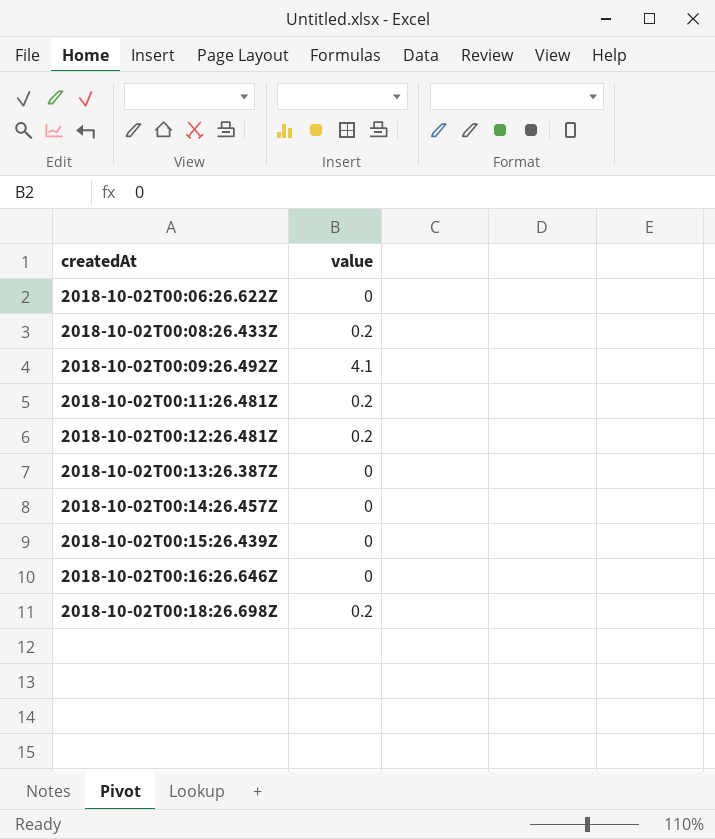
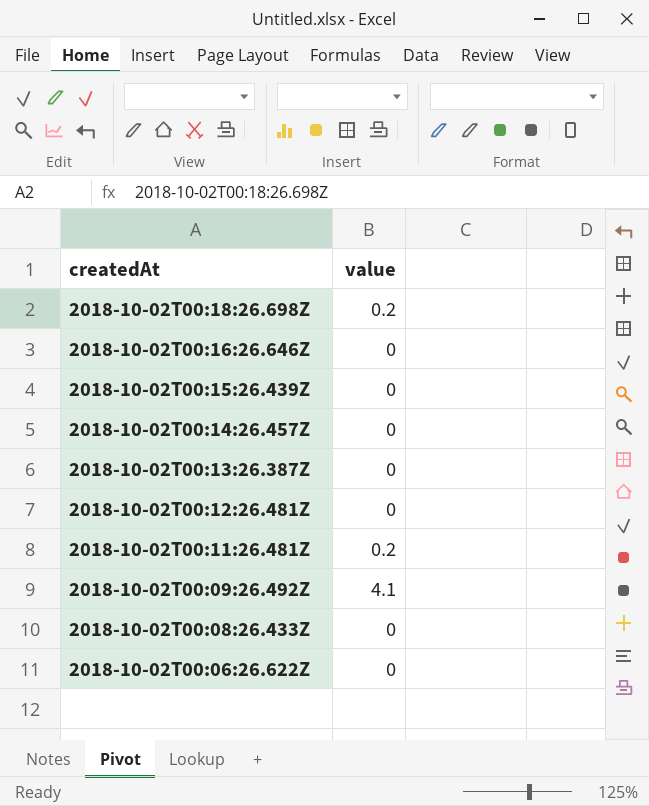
row order: createdAt ascending -> createdAt descending
2018-10-02T00:12:26.481Z | value: 0.2 -> 0
2018-10-02T00:08:26.433Z | value: 0.2 -> 0

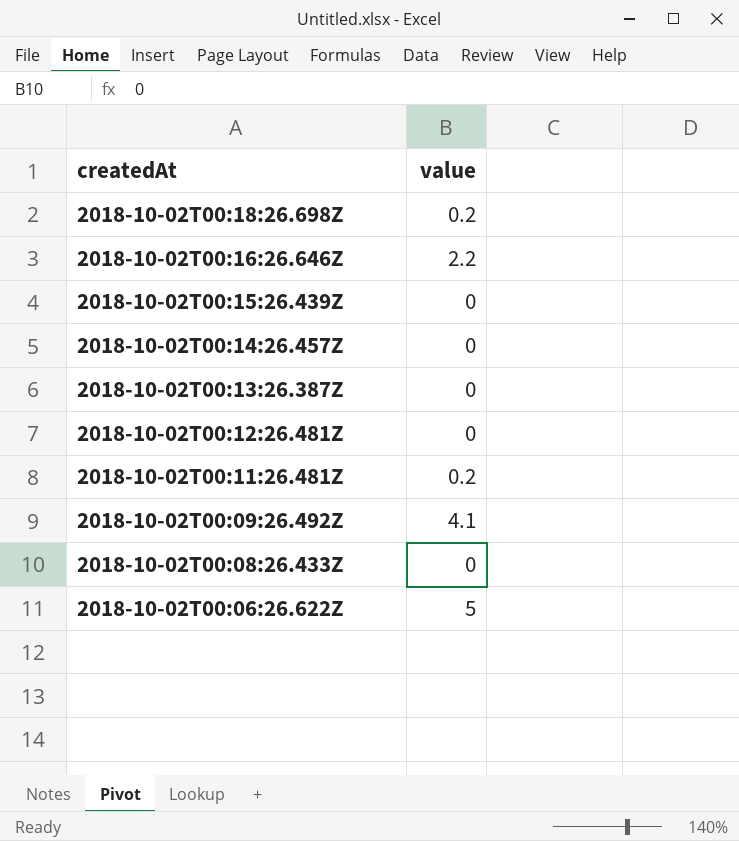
2018-10-02T00:16:26.646Z | value: 0 -> 2.2
2018-10-02T00:06:26.622Z | value: 0 -> 5

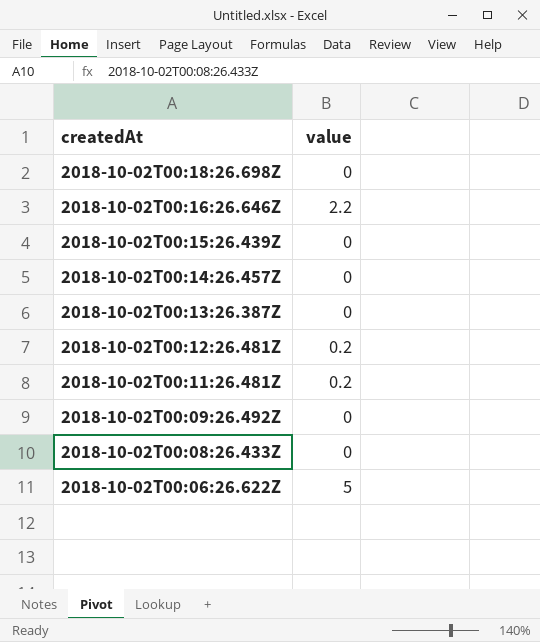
2018-10-02T00:18:26.698Z | value: 0.2 -> 0
2018-10-02T00:12:26.481Z | value: 0 -> 0.2
2018-10-02T00:09:26.492Z | value: 4.1 -> 0

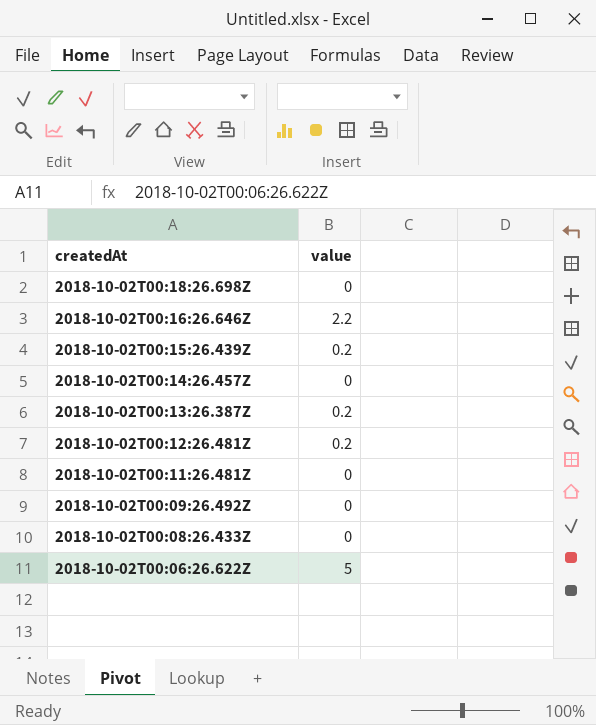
2018-10-02T00:15:26.439Z | value: 0 -> 0.2
2018-10-02T00:13:26.387Z | value: 0 -> 0.2
2018-10-02T00:11:26.481Z | value: 0.2 -> 0

